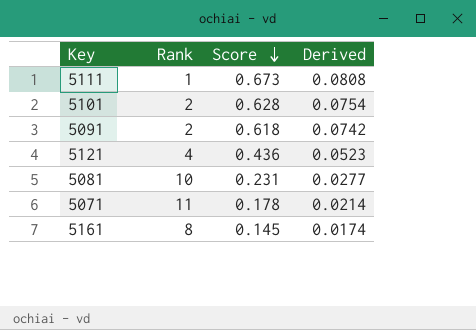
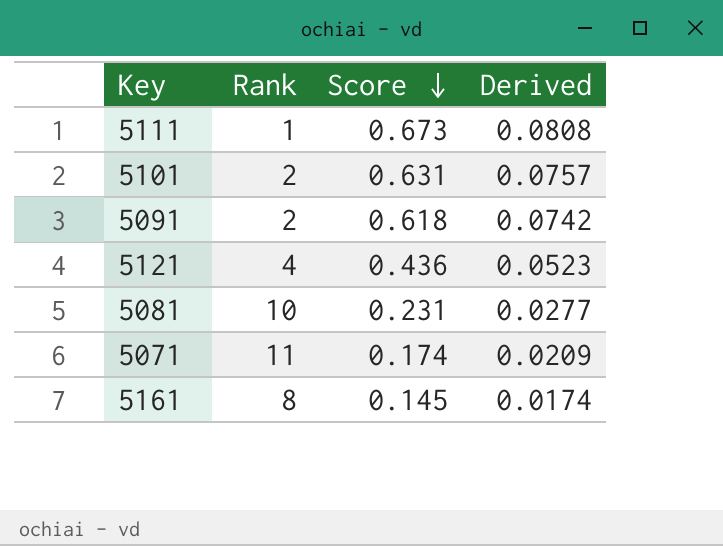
5101 | Score: 0.628 -> 0.631
5101 | Derived: 0.0754 -> 0.0757
5071 | Score: 0.178 -> 0.174
5071 | Derived: 0.0214 -> 0.0209

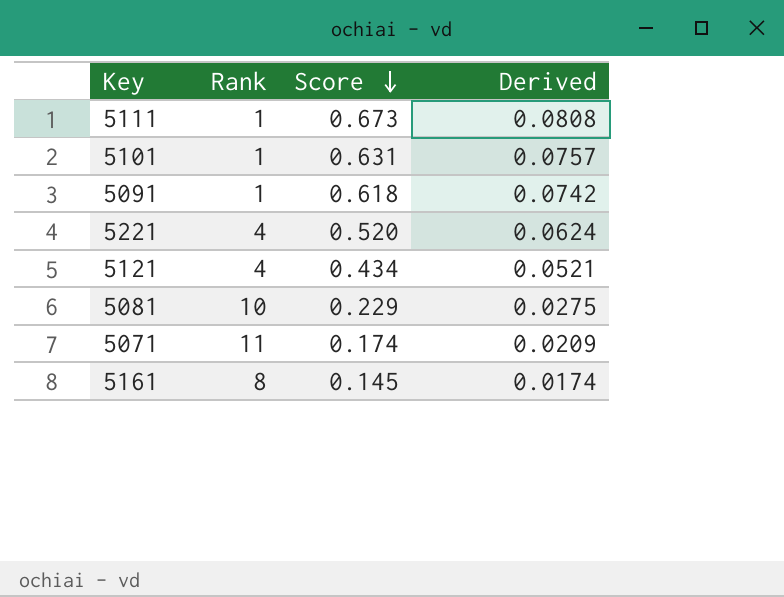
5101 | Rank: 2 -> 1
5091 | Rank: 2 -> 1
row 5221: none -> 4 | 0.520 | 0.0624
5121 | Score: 0.436 -> 0.434
5121 | Derived: 0.0523 -> 0.0521
5081 | Score: 0.231 -> 0.229
5081 | Derived: 0.0277 -> 0.0275

